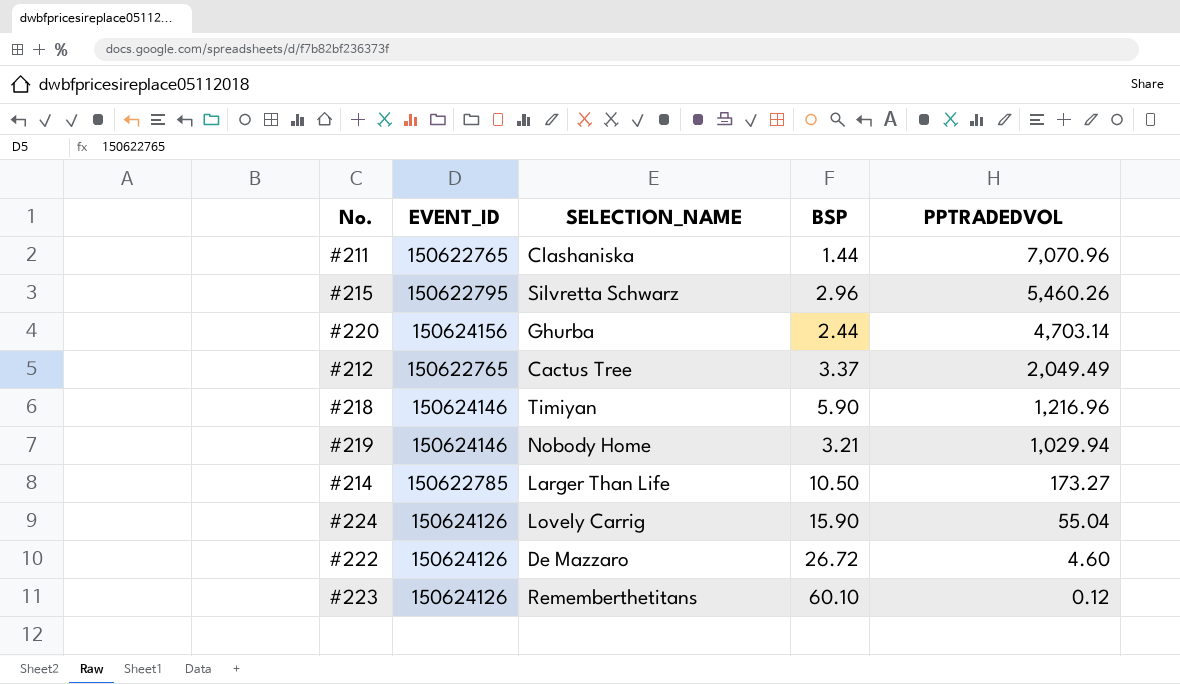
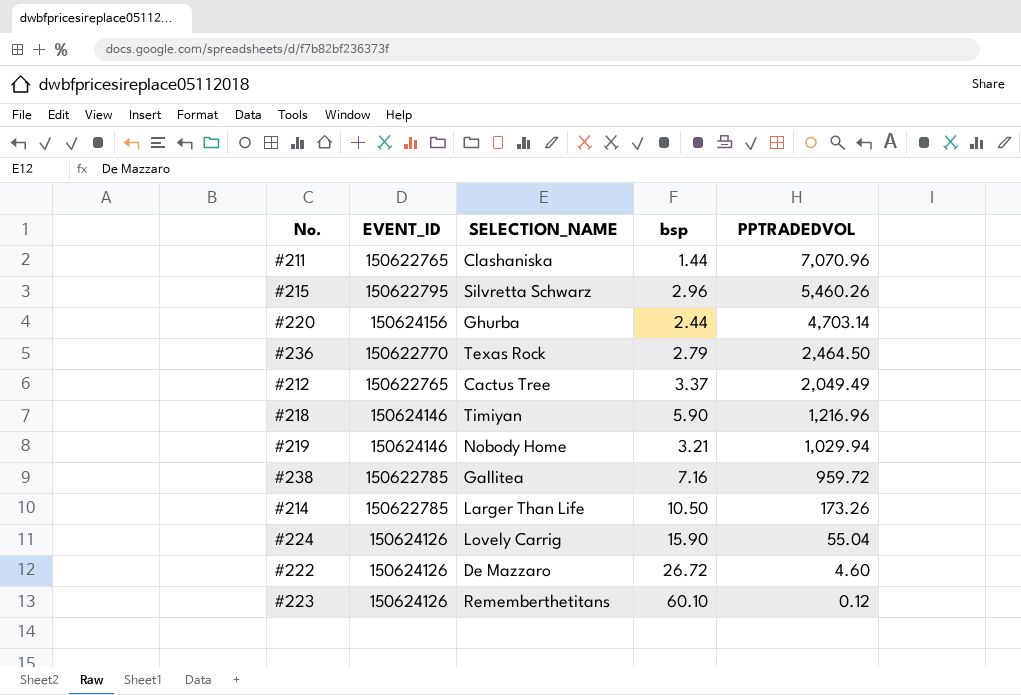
column name: BSP -> bsp
row #236: none -> 150622770 | Texas Rock | 2.79 | 2,464.50
row #238: none -> 150622785 | Gallitea | 7.16 | 959.72
#214 | PPTRADEDVOL: 173.27 -> 173.26

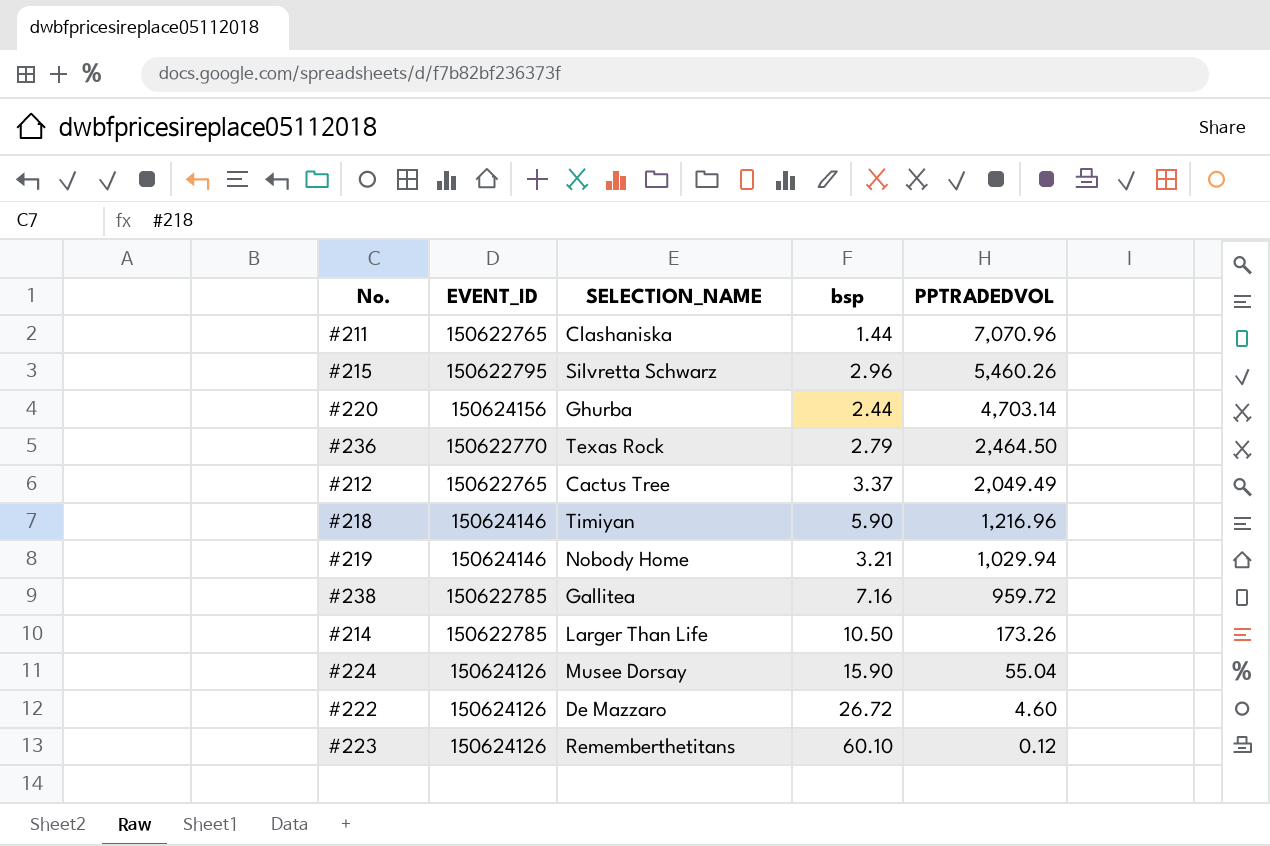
#224 | SELECTION_NAME: Lovely Carrig -> Musee Dorsay

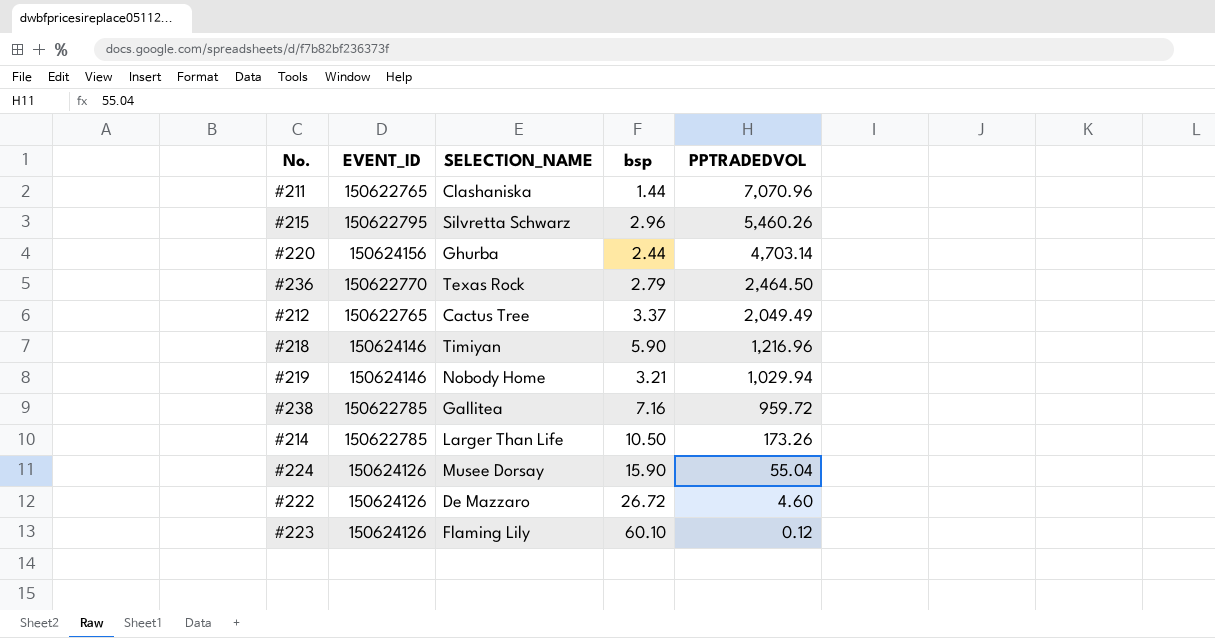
#223 | SELECTION_NAME: Rememberthetitans -> Flaming Lily

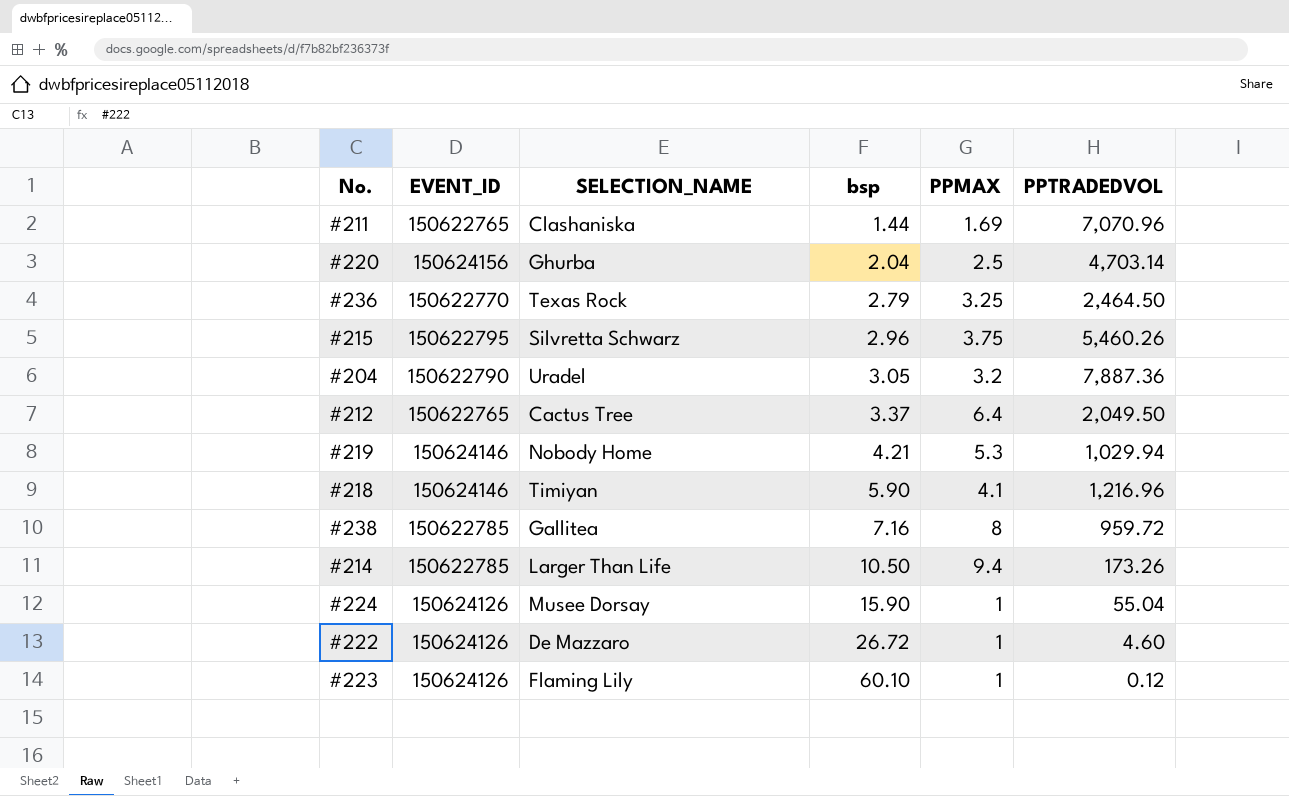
row order: PPTRADEDVOL descending -> bsp ascending
column PPMAX | position: none -> 5
#220 | bsp: 2.44 -> 2.04
row #204: none -> 150622790 | Uradel | 3.05 | 3.2 | 7,887.36
#212 | PPTRADEDVOL: 2,049.49 -> 2,049.50
#219 | bsp: 3.21 -> 4.21

